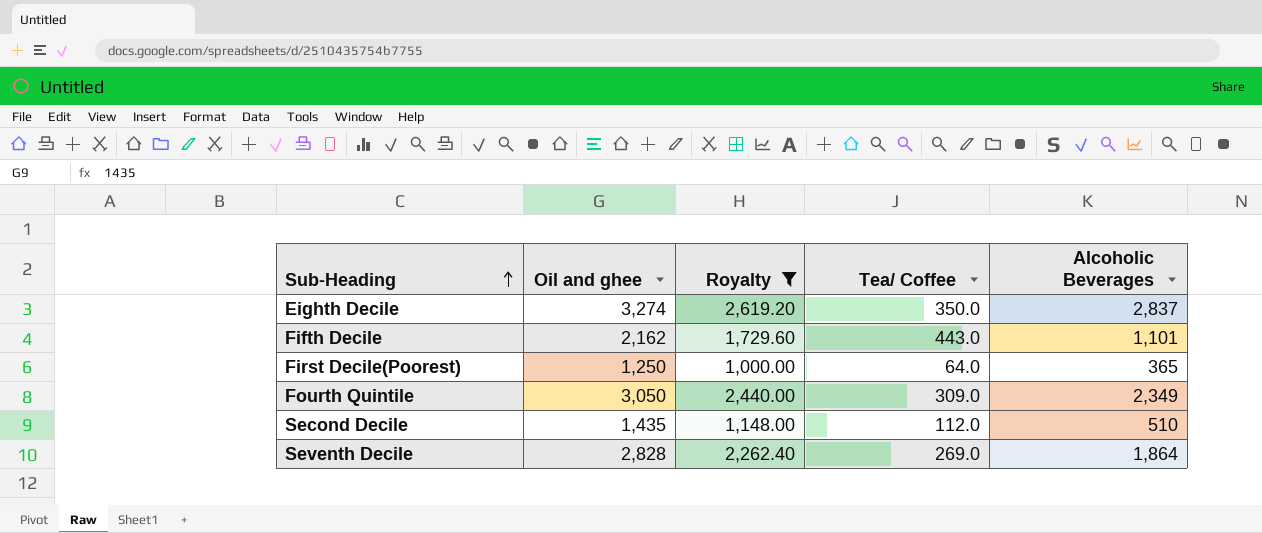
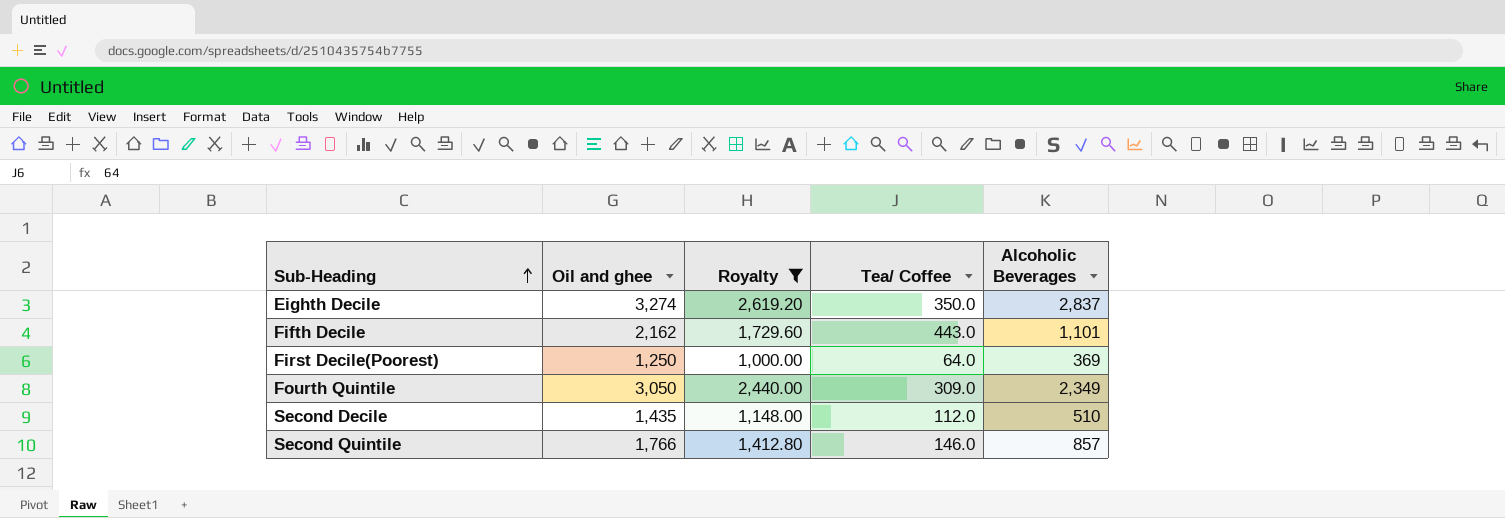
row Seventh Decile: 2,828 | 2,262.40 | 269.0 | 1,864 -> none
First Decile(Poorest) | Alcoholic Beverages: 365 -> 369
row Second Quintile: none -> 1,766 | 1,412.80 | 146.0 | 857

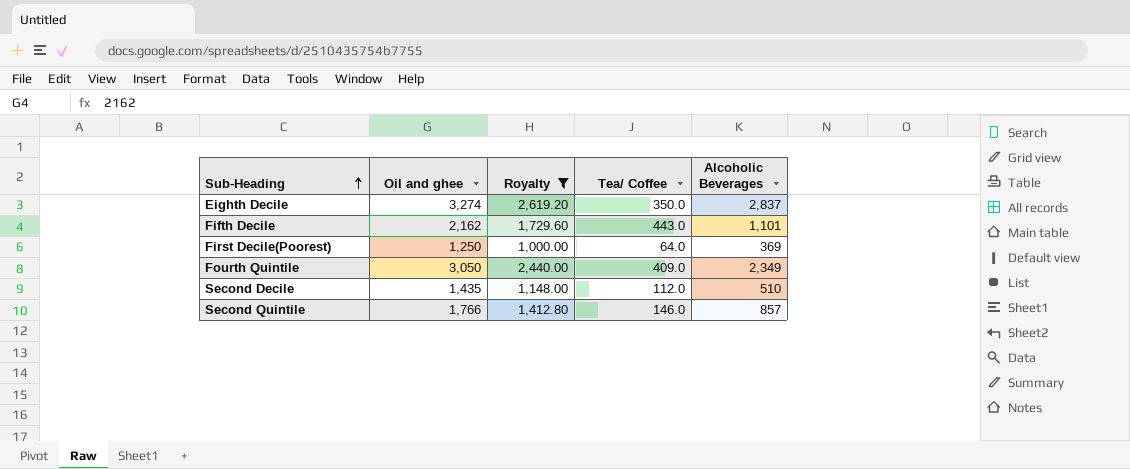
Fourth Quintile | Tea/ Coffee: 309.0 -> 409.0

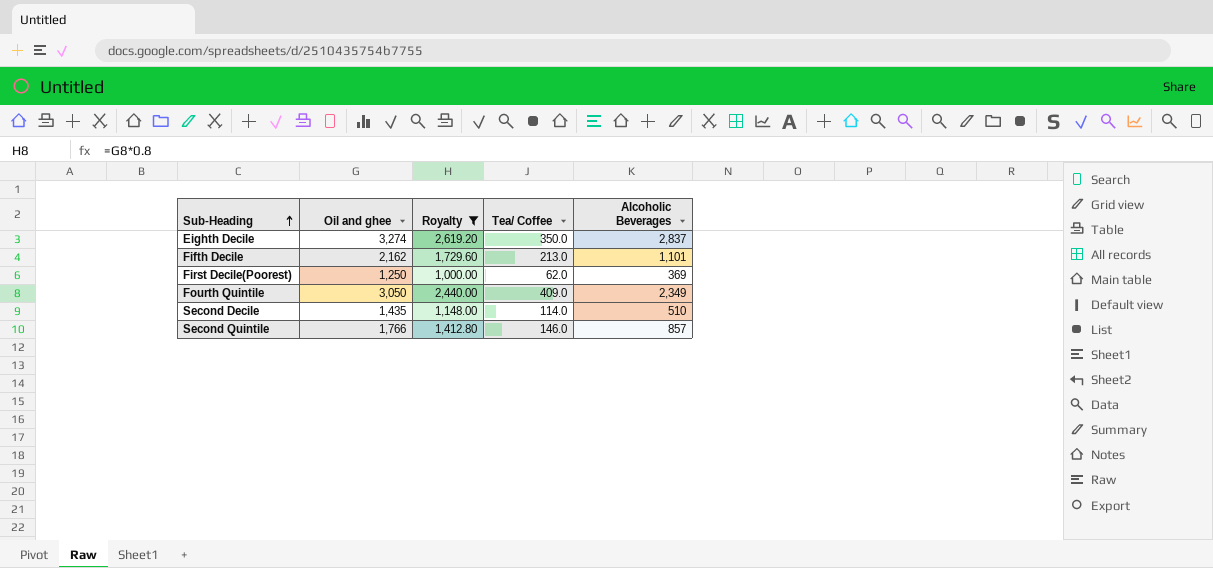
Fifth Decile | Tea/ Coffee: 443.0 -> 213.0
First Decile(Poorest) | Tea/ Coffee: 64.0 -> 62.0
Second Decile | Tea/ Coffee: 112.0 -> 114.0

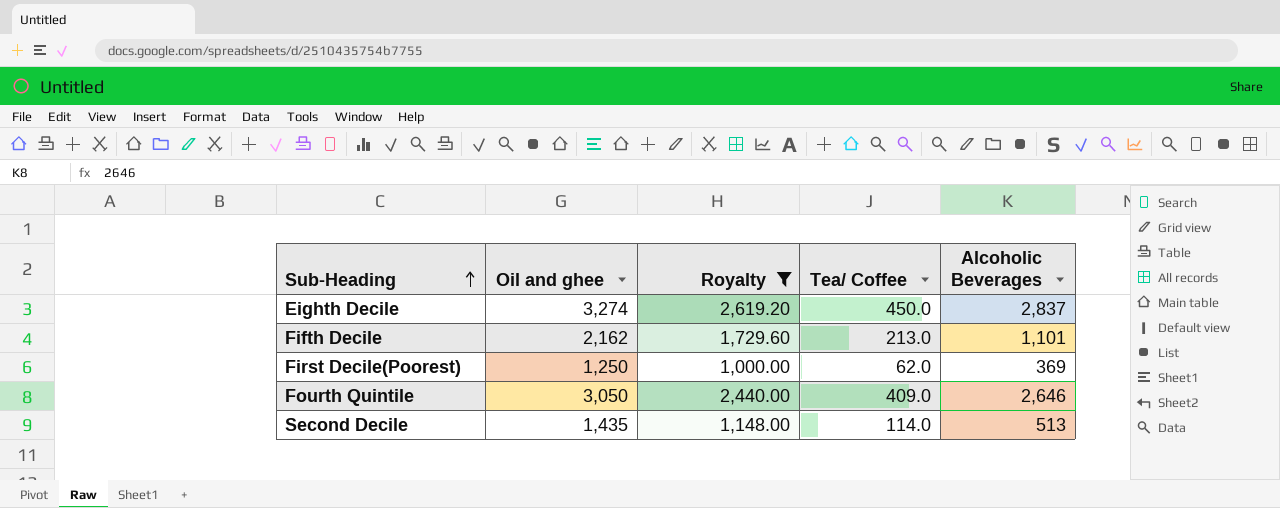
row Second Quintile: 1,766 | 1,412.80 | 146.0 | 857 -> none
Eighth Decile | Tea/ Coffee: 350.0 -> 450.0
Fourth Quintile | Alcoholic Beverages: 2,349 -> 2,646
Second Decile | Alcoholic Beverages: 510 -> 513

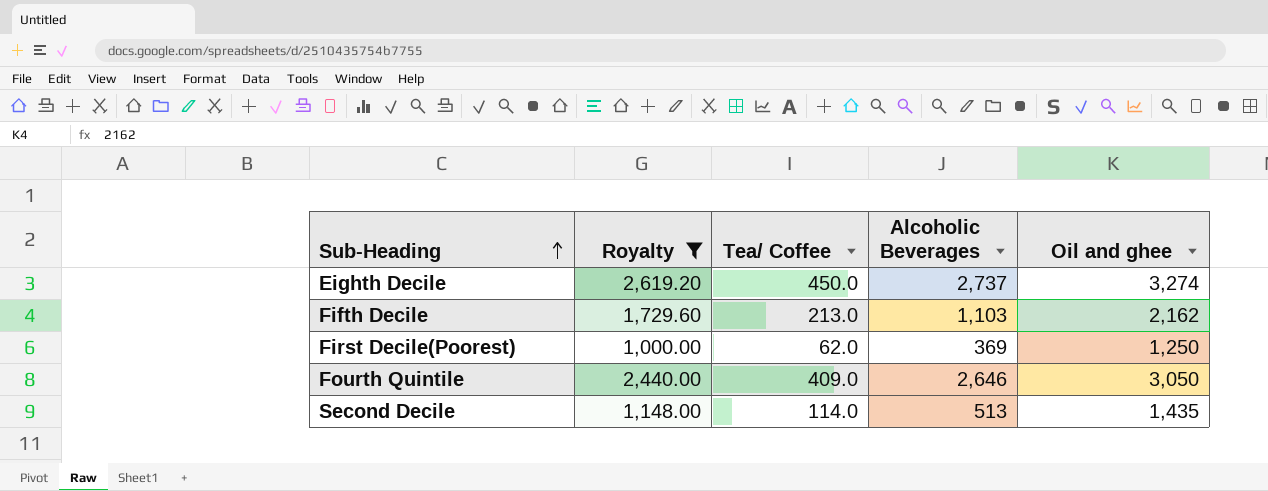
column Oil and ghee | position: 2 -> 5
Eighth Decile | Alcoholic Beverages: 2,837 -> 2,737
Fifth Decile | Alcoholic Beverages: 1,101 -> 1,103

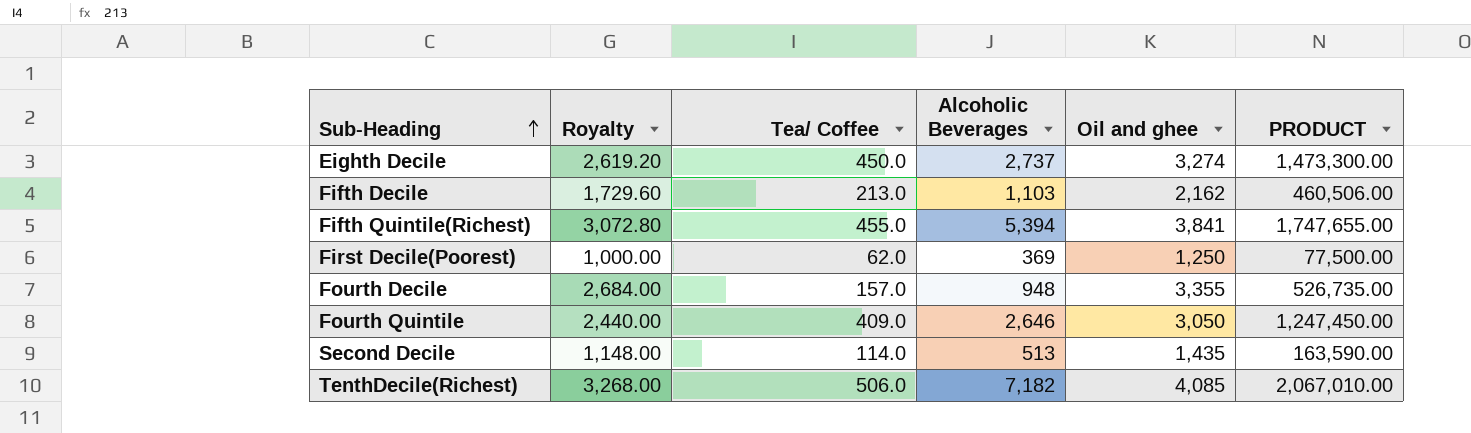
filter: Royalty <= 2,619.20 -> none
column PRODUCT | formula: none -> [Tea/ Coffee] * [Oil and ghee]

